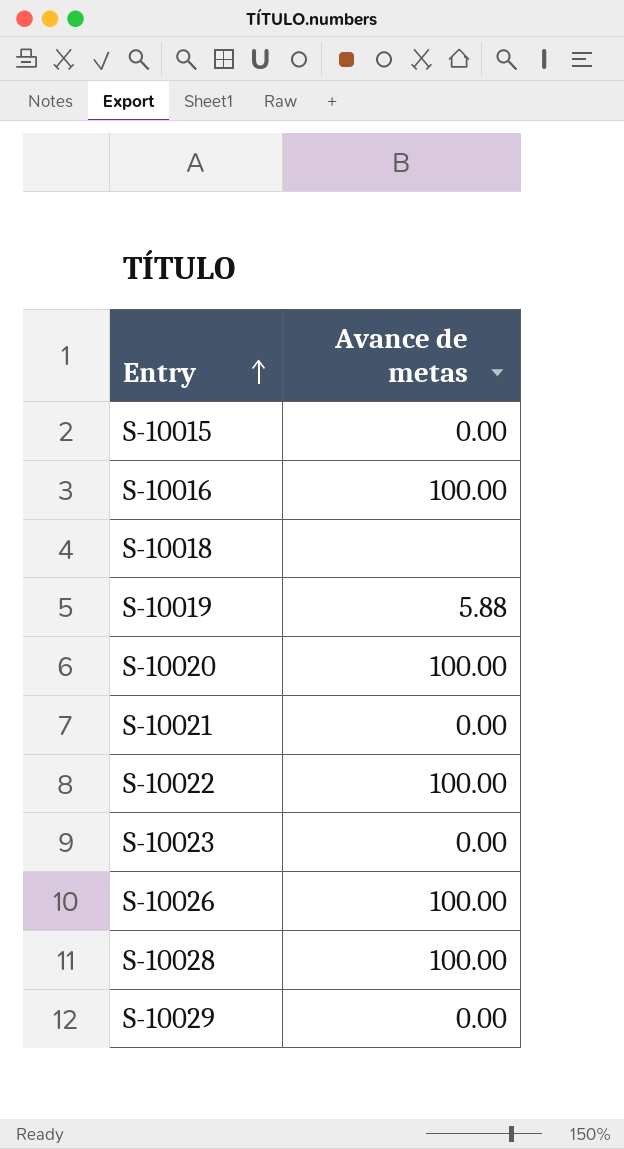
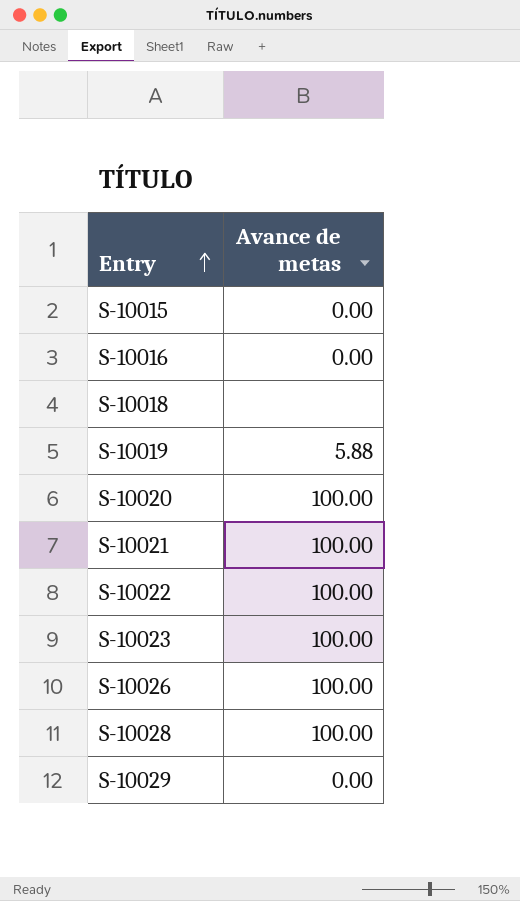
S-10016 | Avance de metas: 100.00 -> 0.00
S-10021 | Avance de metas: 0.00 -> 100.00
S-10023 | Avance de metas: 0.00 -> 100.00

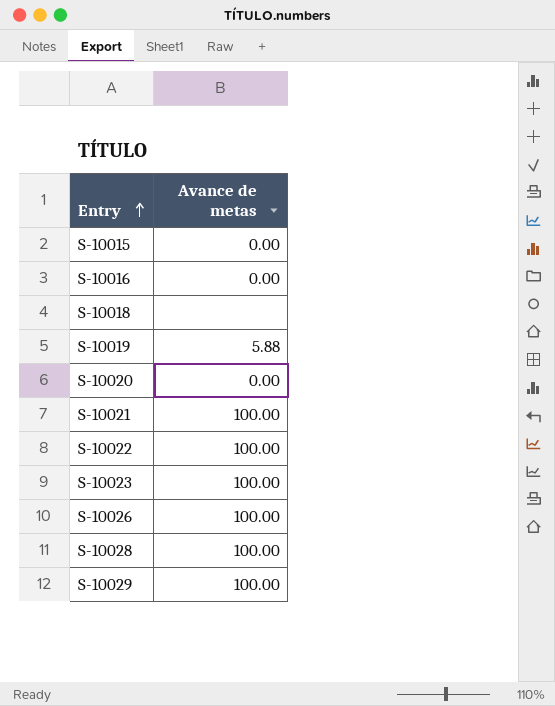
S-10020 | Avance de metas: 100.00 -> 0.00
S-10029 | Avance de metas: 0.00 -> 100.00

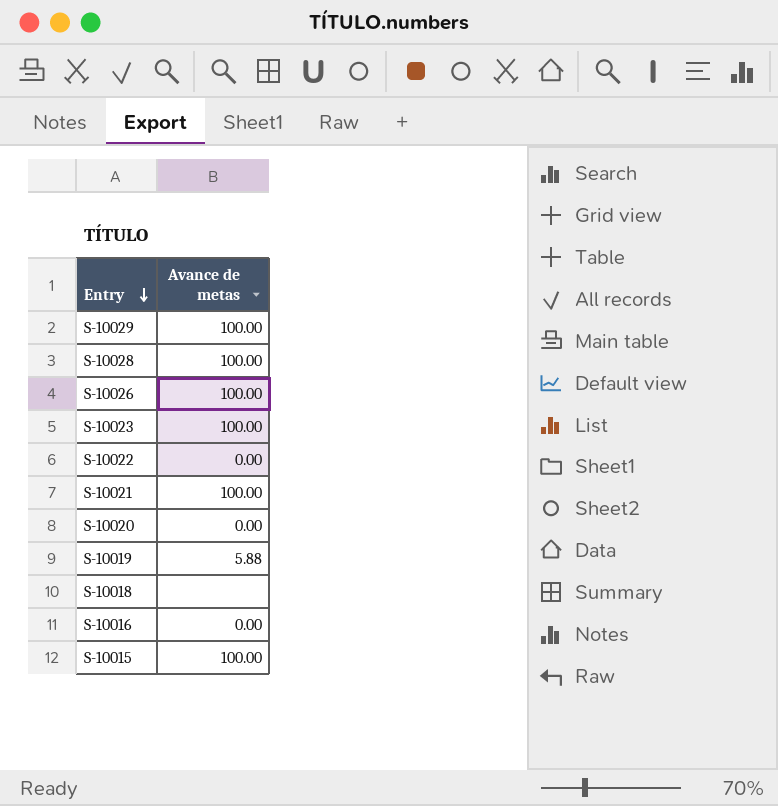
row order: Entry ascending -> Entry descending
S-10022 | Avance de metas: 100.00 -> 0.00
S-10015 | Avance de metas: 0.00 -> 100.00

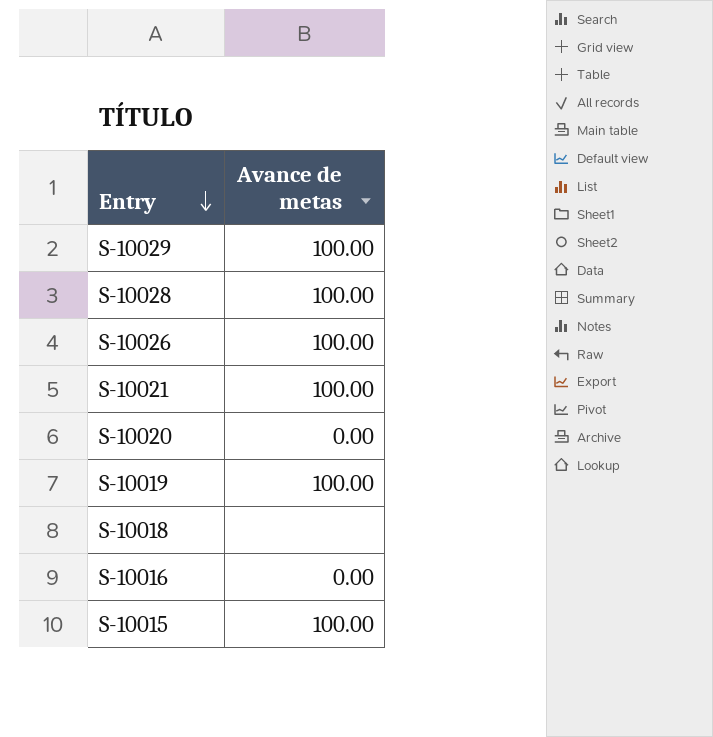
row S-10023: 100.00 -> none
row S-10022: 0.00 -> none
S-10019 | Avance de metas: 5.88 -> 100.00

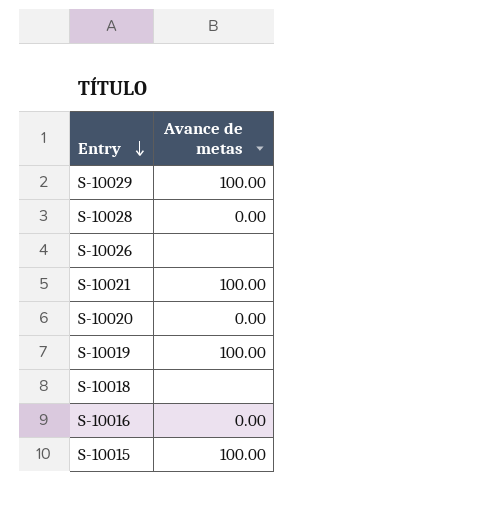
S-10028 | Avance de metas: 100.00 -> 0.00
S-10026 | Avance de metas: 100.00 -> none

